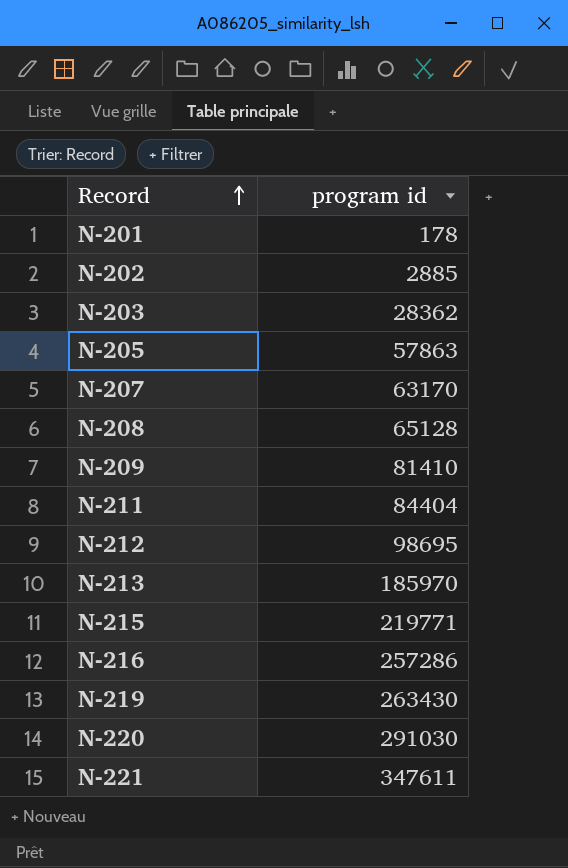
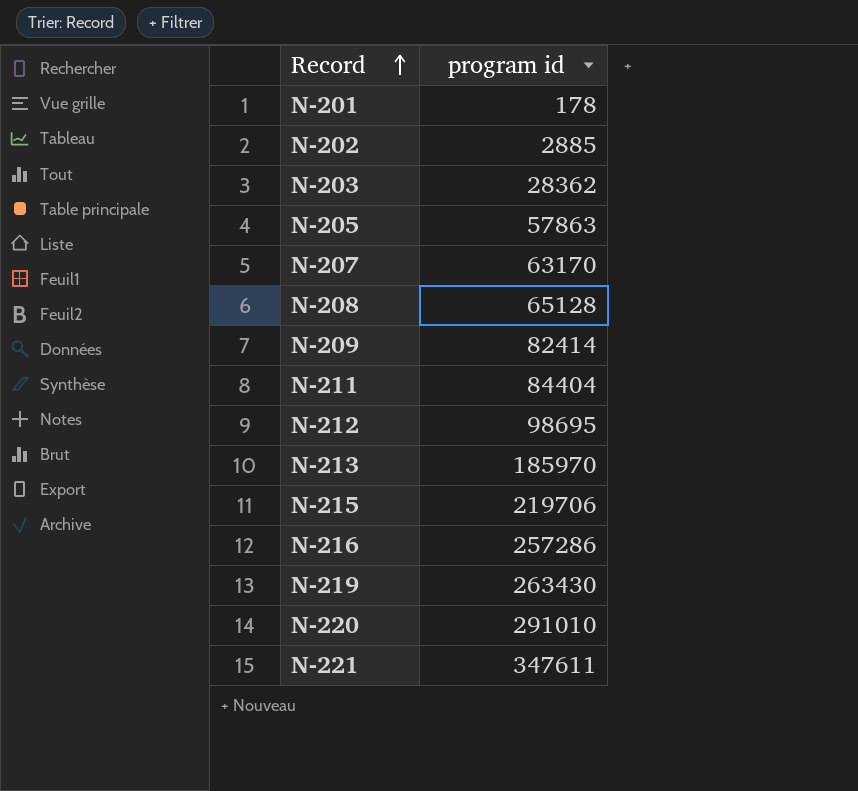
N-209 | program id: 81410 -> 82414
N-215 | program id: 219771 -> 219706
N-220 | program id: 291030 -> 291010

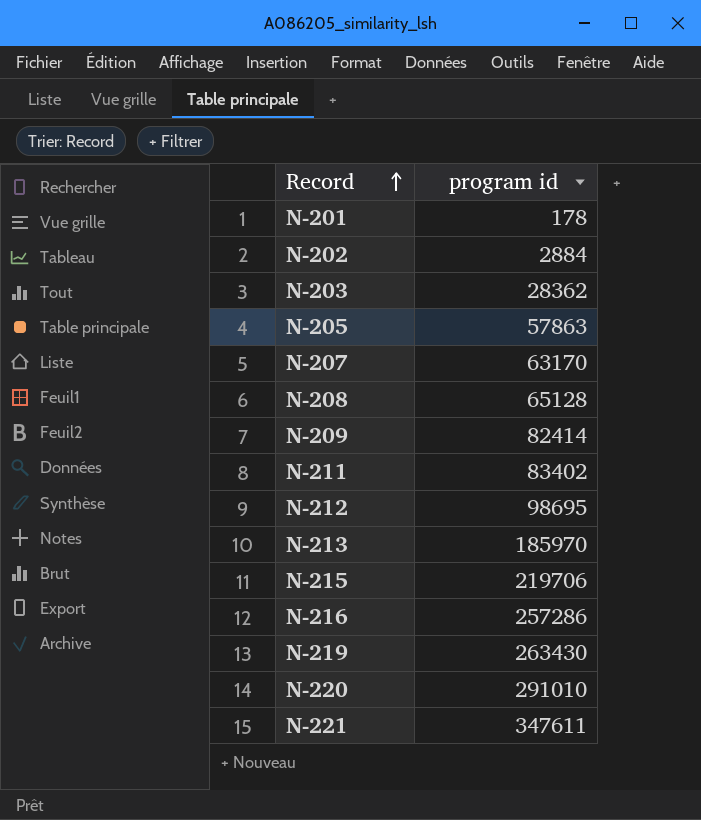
N-202 | program id: 2885 -> 2884
N-211 | program id: 84404 -> 83402

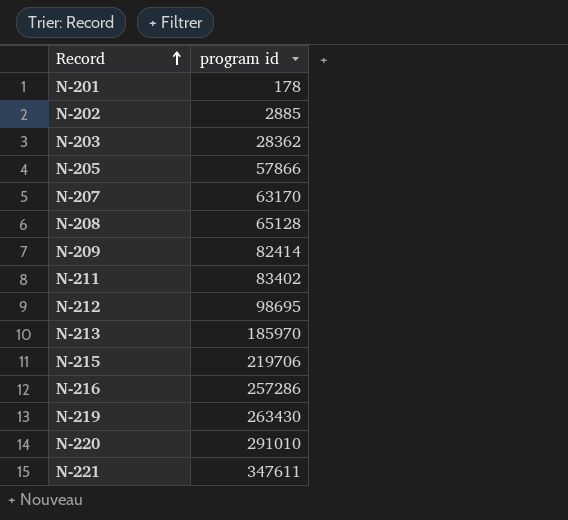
N-202 | program id: 2884 -> 2885
N-205 | program id: 57863 -> 57866

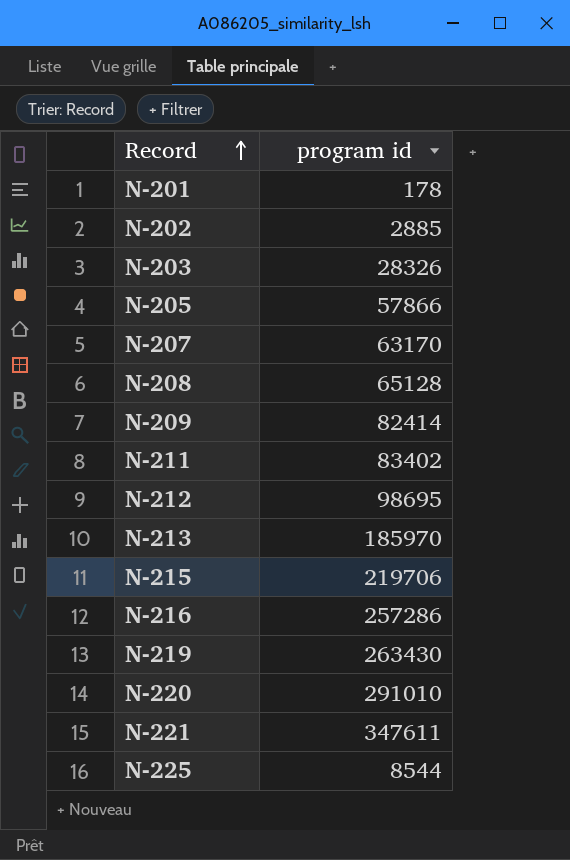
N-203 | program id: 28362 -> 28326
row N-225: none -> 8544

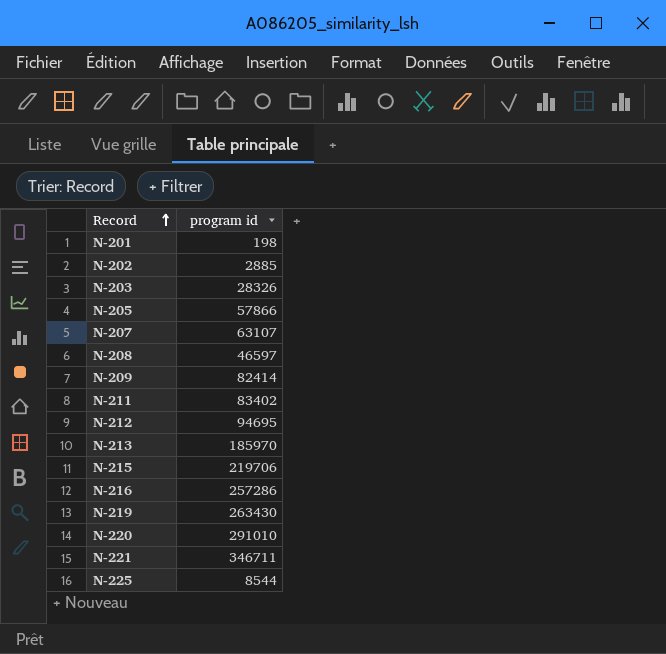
N-201 | program id: 178 -> 198
N-207 | program id: 63170 -> 63107
N-208 | program id: 65128 -> 46597
N-212 | program id: 98695 -> 94695
N-221 | program id: 347611 -> 346711

